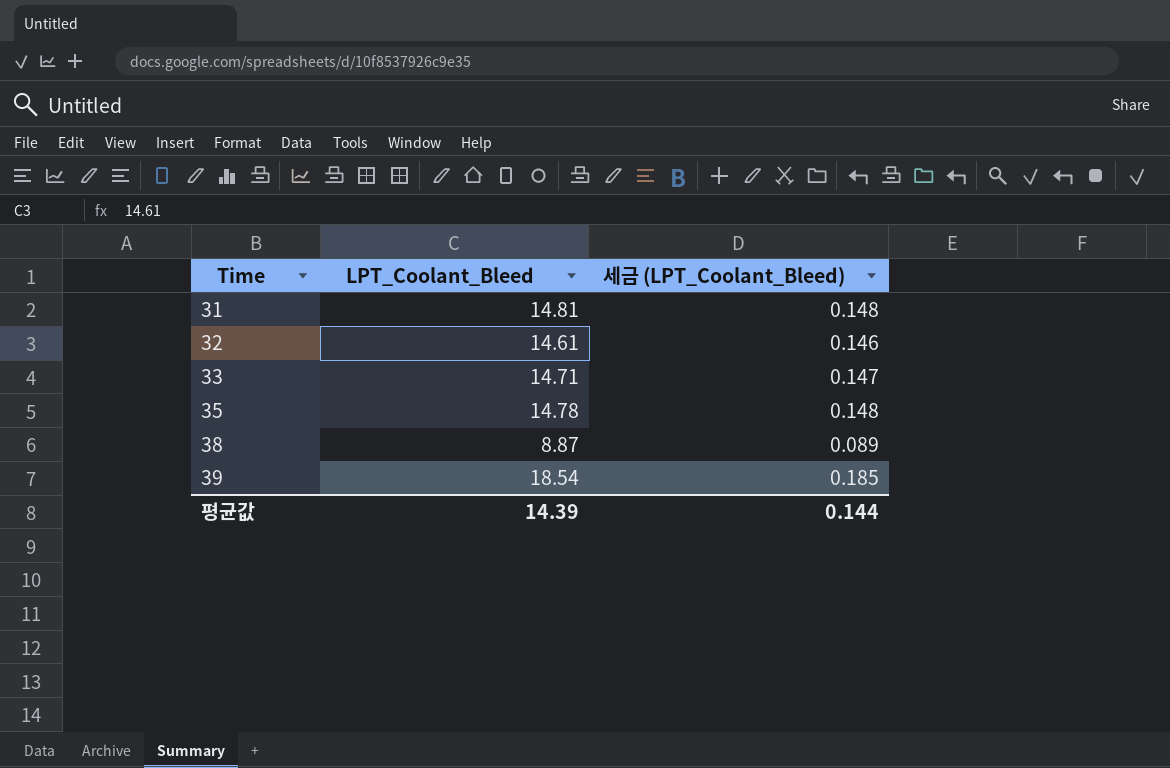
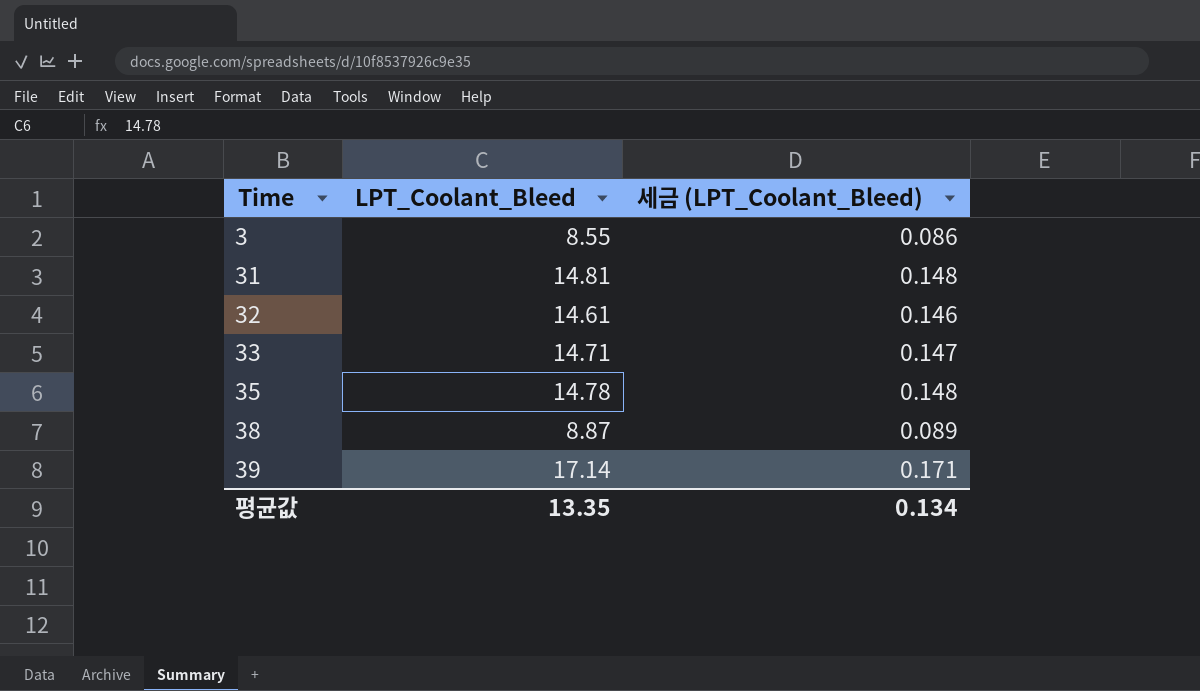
row 3: none -> 8.55 | 0.086
39 | LPT_Coolant_Bleed: 18.54 -> 17.14
39 | 세금 (LPT_Coolant_Bleed): 0.185 -> 0.171
평균값 | LPT_Coolant_Bleed: 14.39 -> 13.35
평균값 | 세금 (LPT_Coolant_Bleed): 0.144 -> 0.134

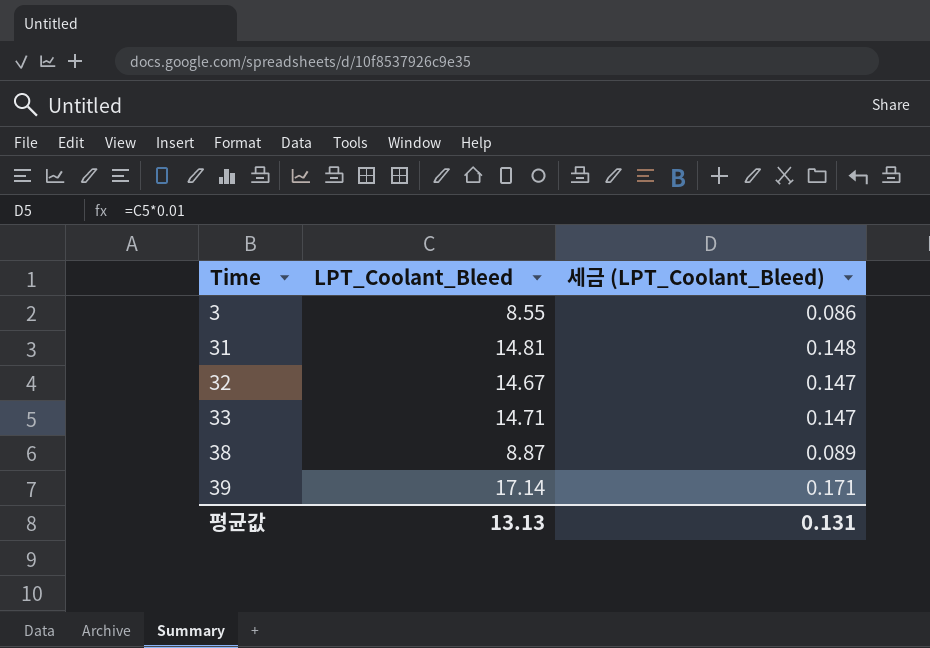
row 35: 14.78 | 0.148 -> none
32 | LPT_Coolant_Bleed: 14.61 -> 14.67
32 | 세금 (LPT_Coolant_Bleed): 0.146 -> 0.147
평균값 | LPT_Coolant_Bleed: 13.35 -> 13.13
평균값 | 세금 (LPT_Coolant_Bleed): 0.134 -> 0.131

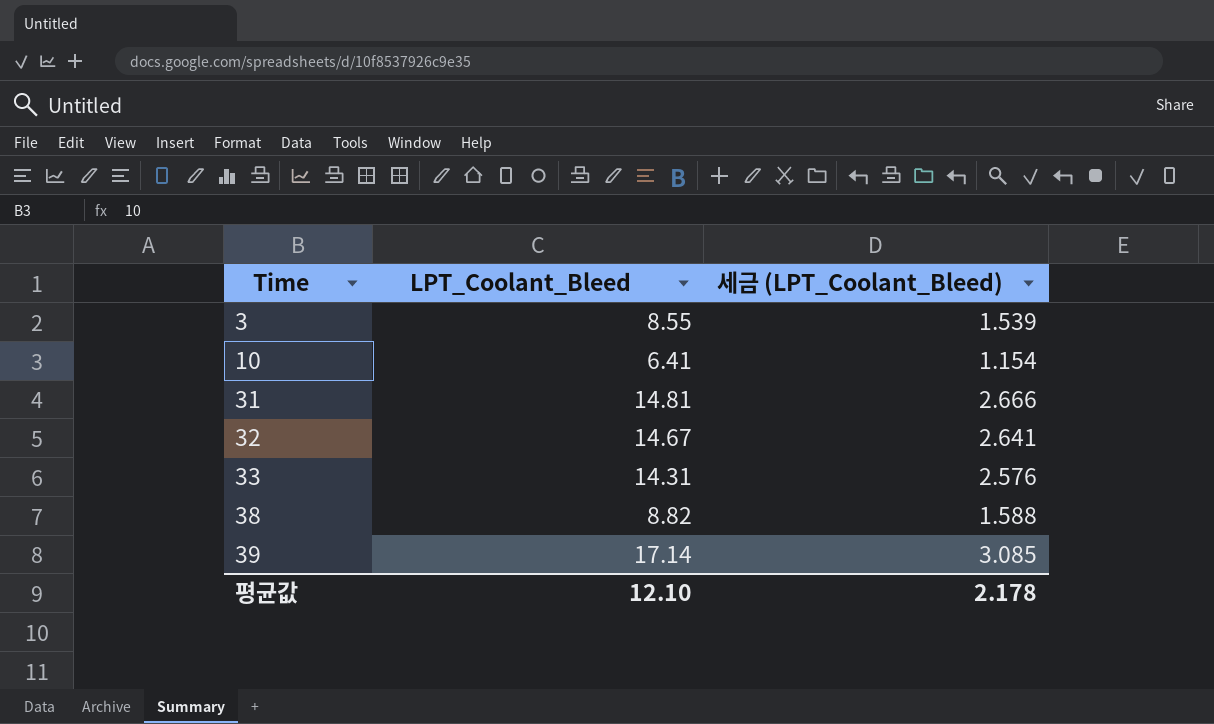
column 세금 (LPT_Coolant_Bleed) | formula: [LPT_Coolant_Bleed] * 0.01 -> [LPT_Coolant_Bleed] * 0.18
row 10: none -> 6.41 | 1.154
33 | LPT_Coolant_Bleed: 14.71 -> 14.31
38 | LPT_Coolant_Bleed: 8.87 -> 8.82
평균값 | LPT_Coolant_Bleed: 13.13 -> 12.10
평균값 | 세금 (LPT_Coolant_Bleed): 0.131 -> 2.178

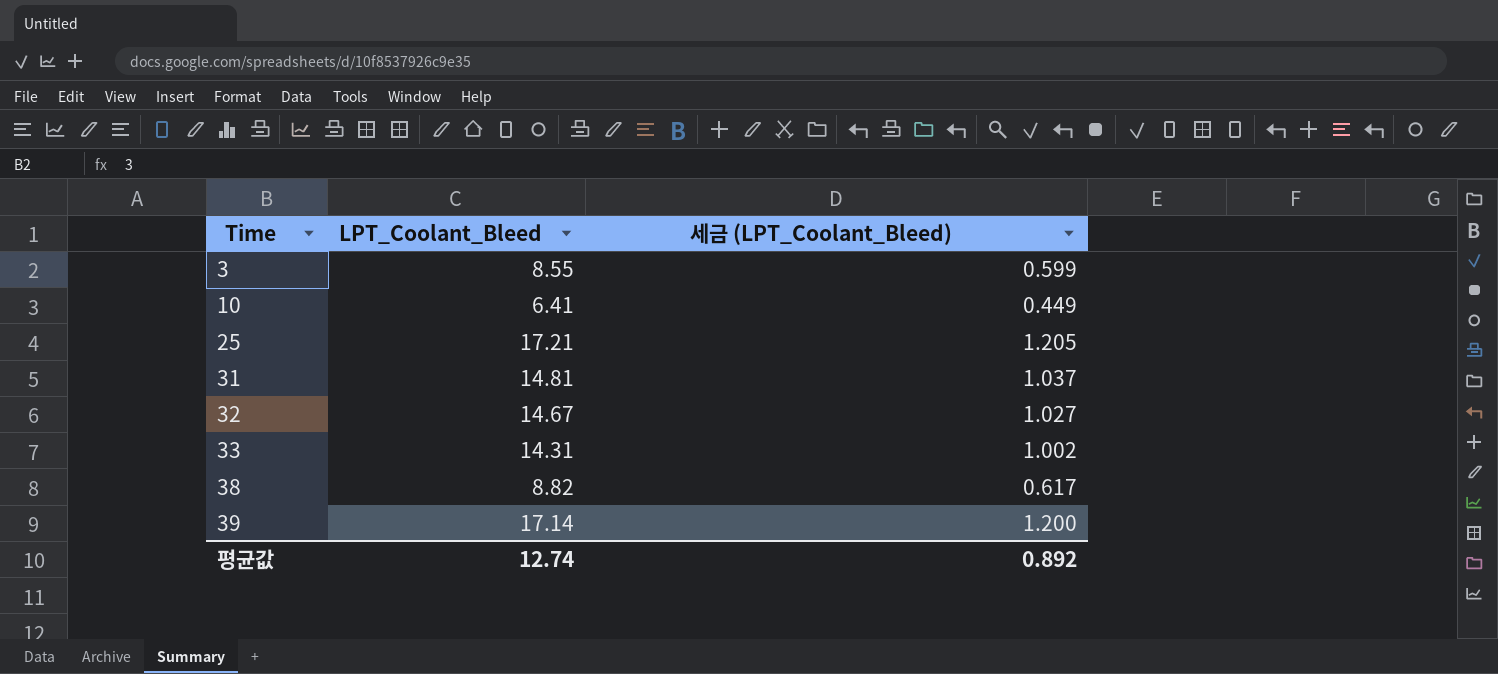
column 세금 (LPT_Coolant_Bleed) | formula: [LPT_Coolant_Bleed] * 0.18 -> [LPT_Coolant_Bleed] * 0.07
row 25: none -> 17.21 | 1.205
평균값 | LPT_Coolant_Bleed: 12.10 -> 12.74
평균값 | 세금 (LPT_Coolant_Bleed): 2.178 -> 0.892

